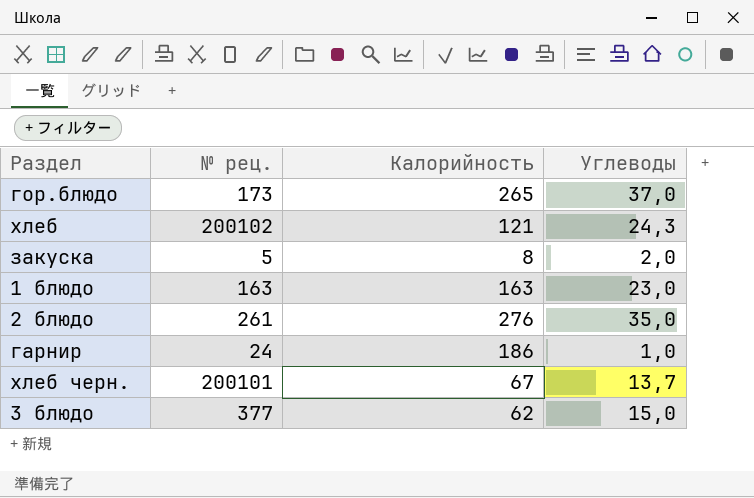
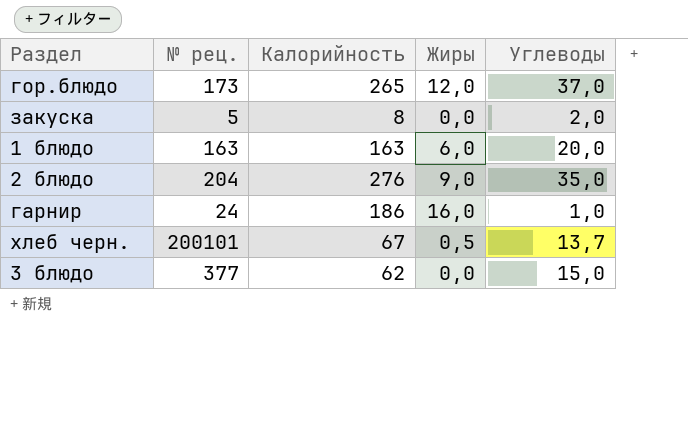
column Жиры | position: none -> 4
row хлеб: 200102 | 121 | 24,3 -> none
1 блюдо | Углеводы: 23,0 -> 20,0
2 блюдо | № рец.: 261 -> 204

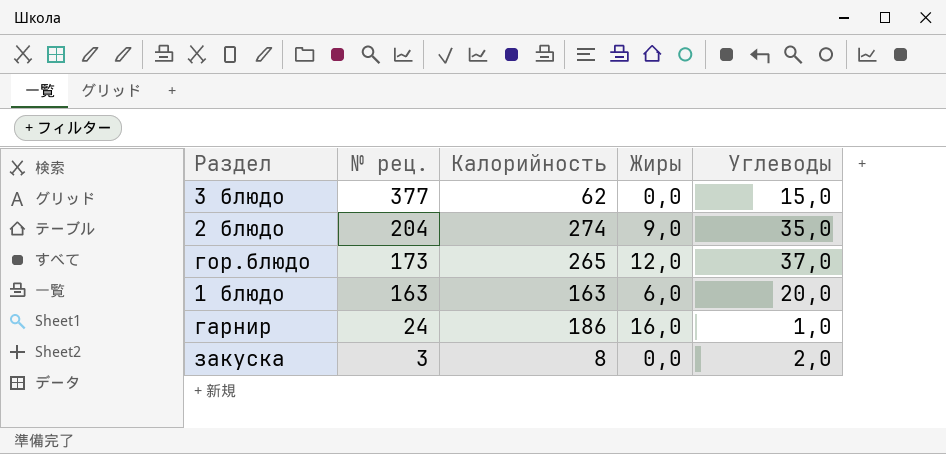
row order: none -> № рец. descending
row хлеб черн.: 200101 | 67 | 0,5 | 13,7 -> none
2 блюдо | Калорийность: 276 -> 274
закуска | № рец.: 5 -> 3

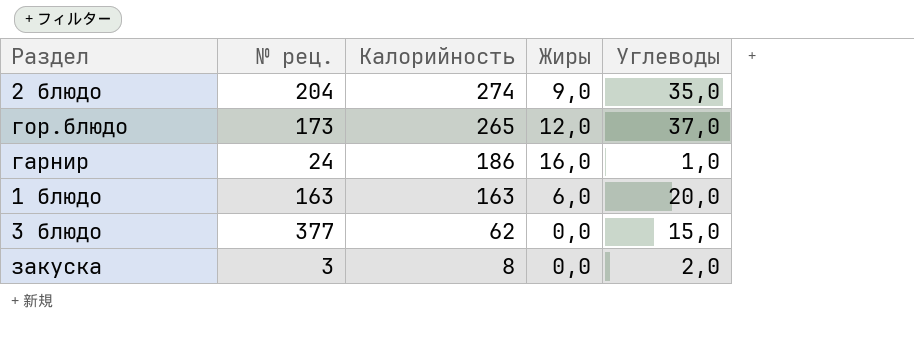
row order: № рец. descending -> Калорийность descending

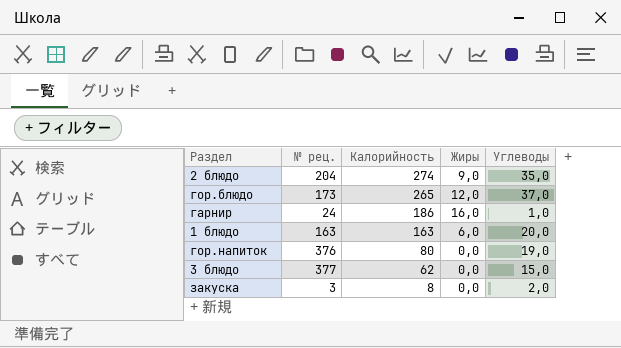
row гор.напиток: none -> 376 | 80 | 0,0 | 19,0

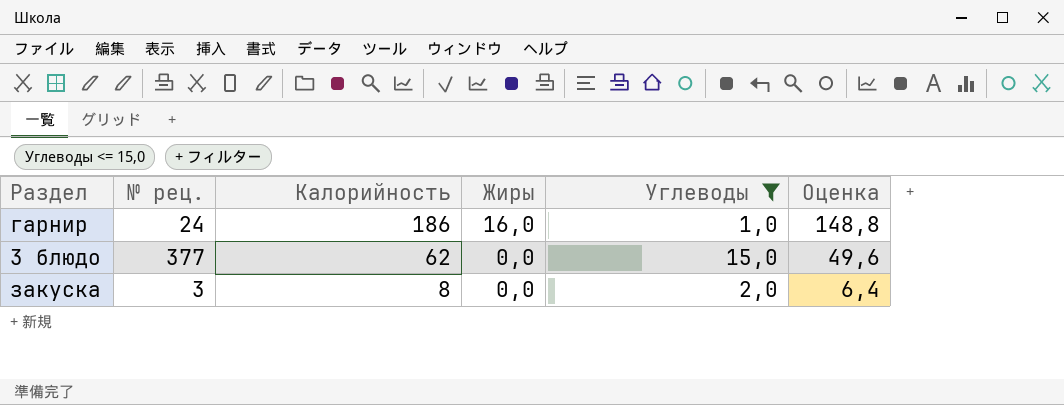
filter: none -> Углеводы <= 15,0
column Оценка | formula: none -> [Калорийность] * 0,8

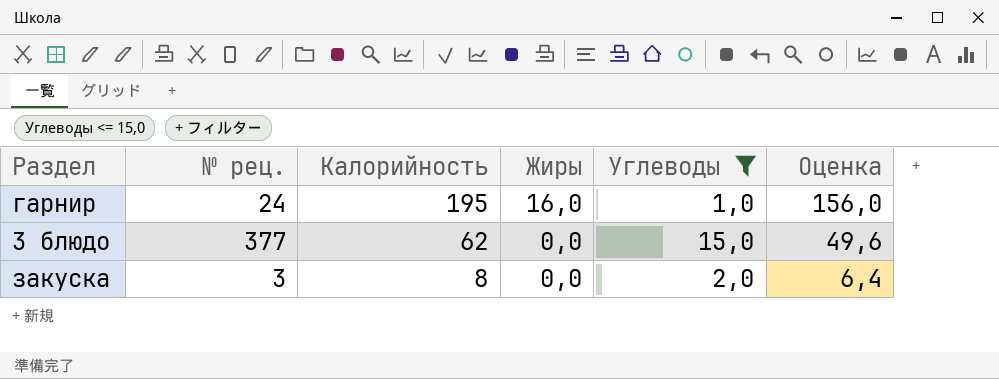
гарнир | Калорийность: 186 -> 195
гарнир | Оценка: 148,8 -> 156,0

